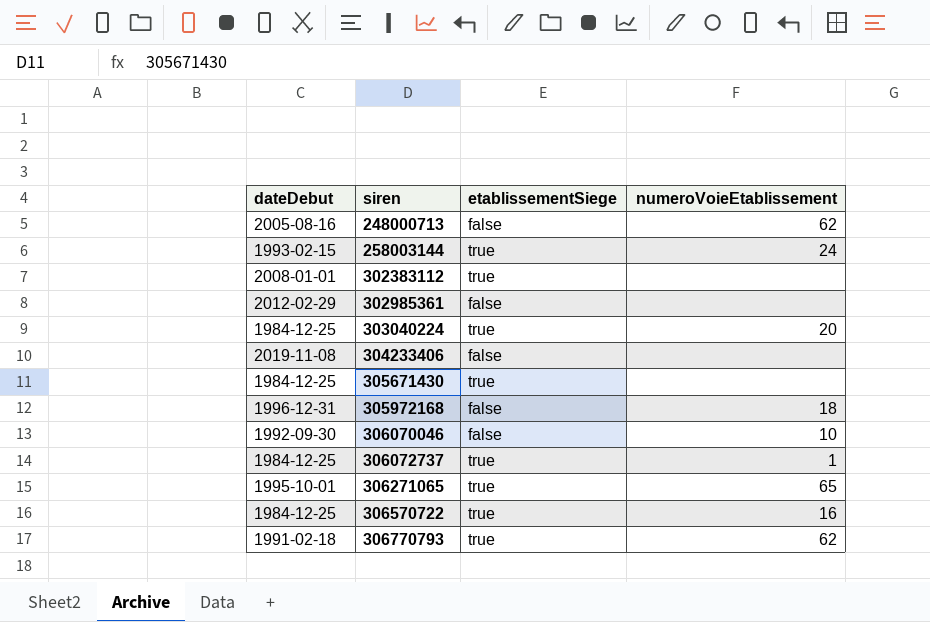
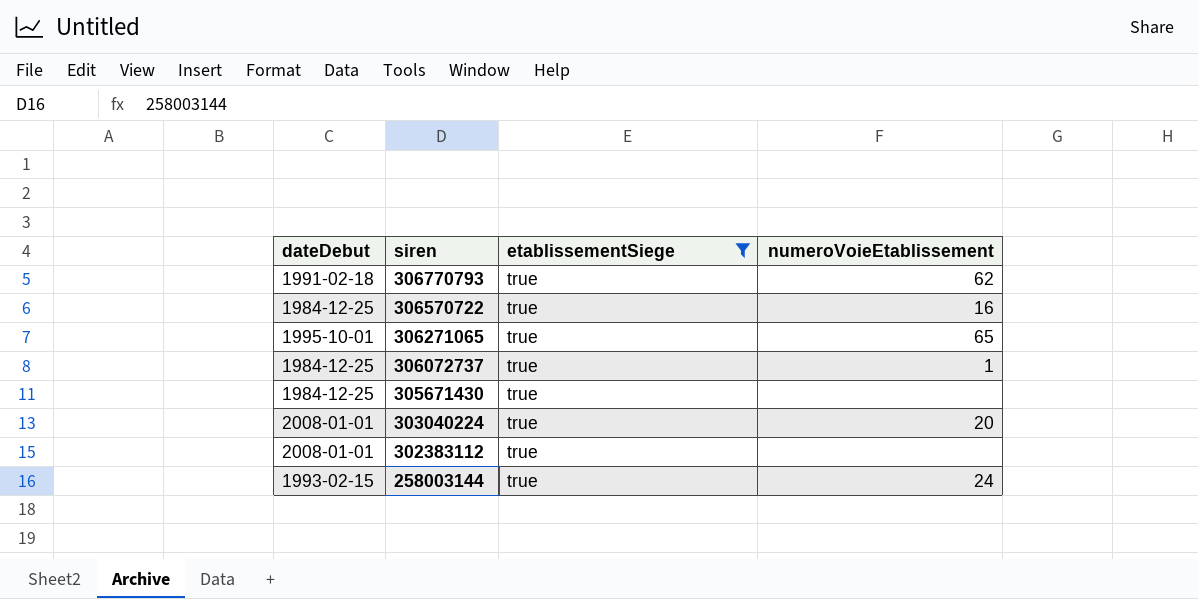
filter: none -> etablissementSiege = true
row order: siren ascending -> siren descending
303040224 | dateDebut: 1984-12-25 -> 2008-01-01

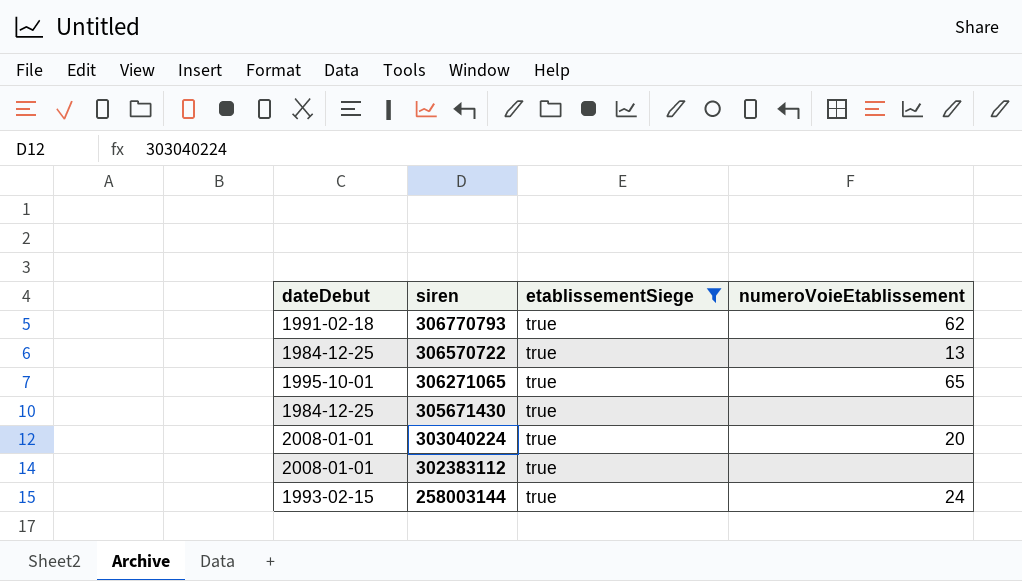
row 306072737: 1984-12-25 | true | 1 -> none
306570722 | numeroVoieEtablissement: 16 -> 13

